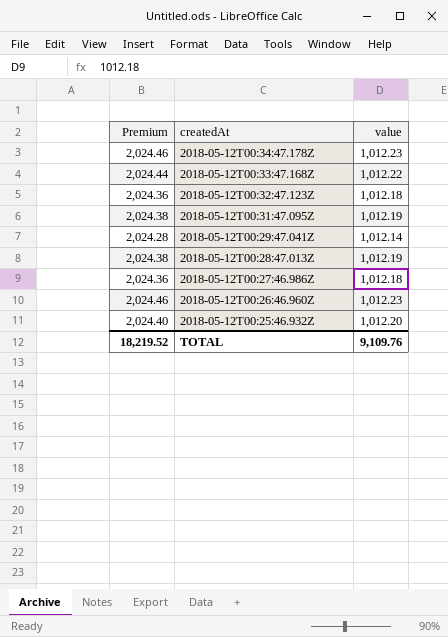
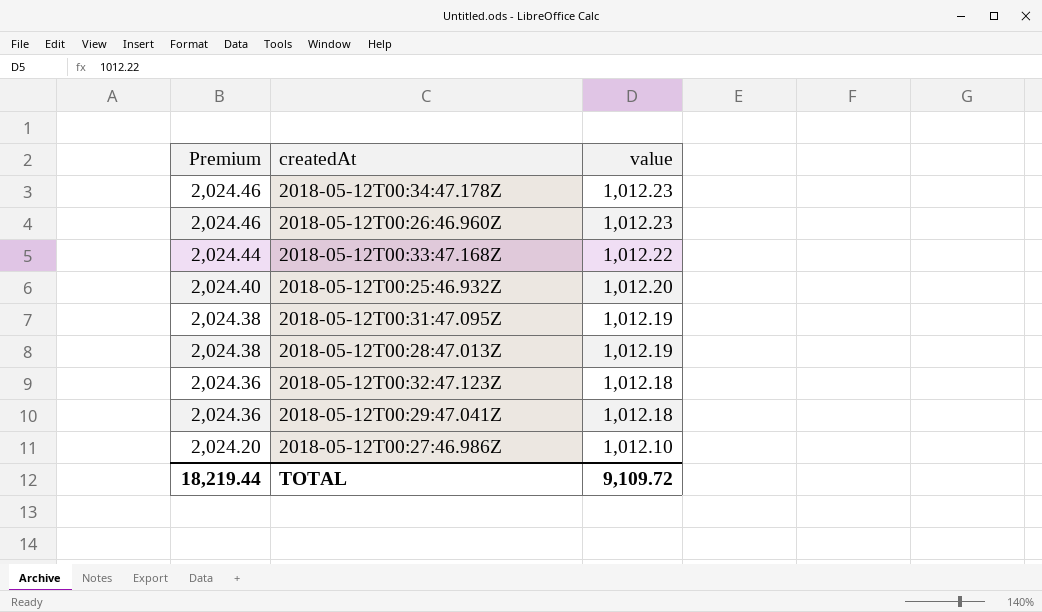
row order: createdAt descending -> Premium descending
2018-05-12T00:29:47.041Z | Premium: 2,024.28 -> 2,024.36
2018-05-12T00:29:47.041Z | value: 1,012.14 -> 1,012.18
2018-05-12T00:27:46.986Z | Premium: 2,024.36 -> 2,024.20
2018-05-12T00:27:46.986Z | value: 1,012.18 -> 1,012.10
TOTAL | Premium: 18,219.52 -> 18,219.44
TOTAL | value: 9,109.76 -> 9,109.72

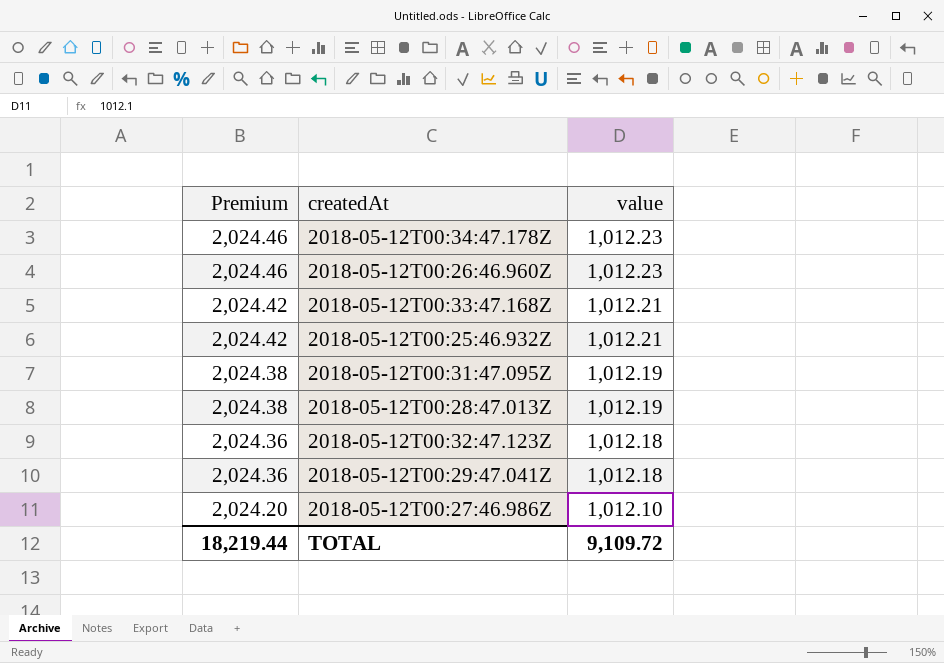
2018-05-12T00:33:47.168Z | Premium: 2,024.44 -> 2,024.42
2018-05-12T00:33:47.168Z | value: 1,012.22 -> 1,012.21
2018-05-12T00:25:46.932Z | Premium: 2,024.40 -> 2,024.42
2018-05-12T00:25:46.932Z | value: 1,012.20 -> 1,012.21

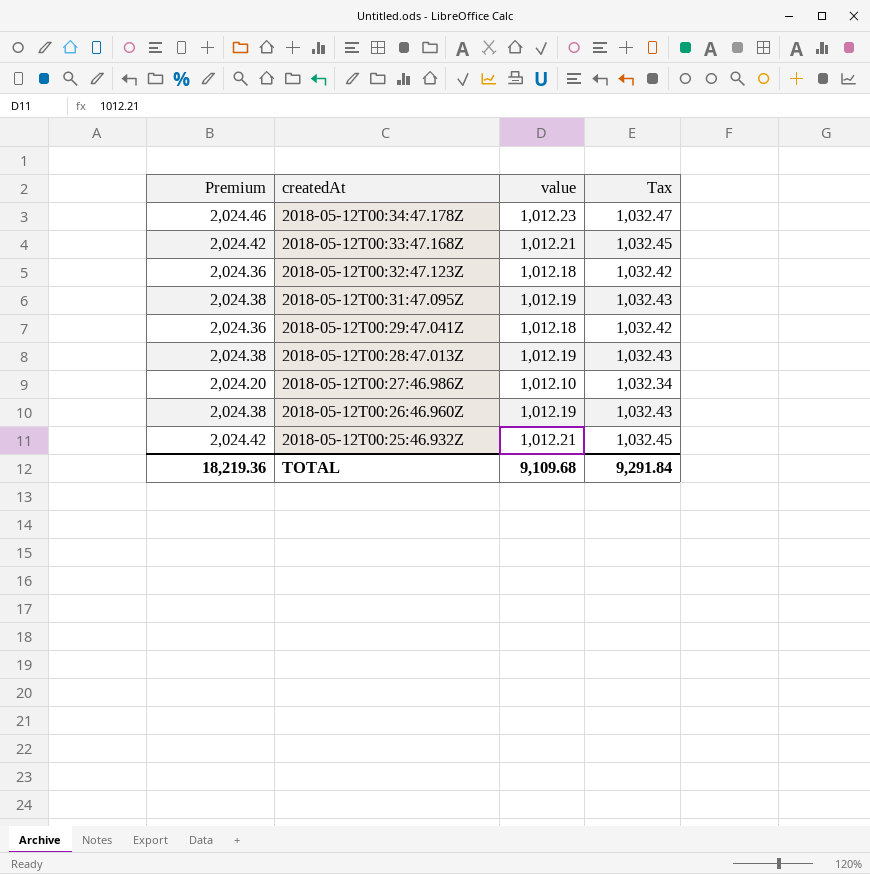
row order: Premium descending -> createdAt descending
column Tax | formula: none -> [value] * 1.02
2018-05-12T00:26:46.960Z | Premium: 2,024.46 -> 2,024.38
2018-05-12T00:26:46.960Z | value: 1,012.23 -> 1,012.19
TOTAL | Premium: 18,219.44 -> 18,219.36
TOTAL | value: 9,109.72 -> 9,109.68

